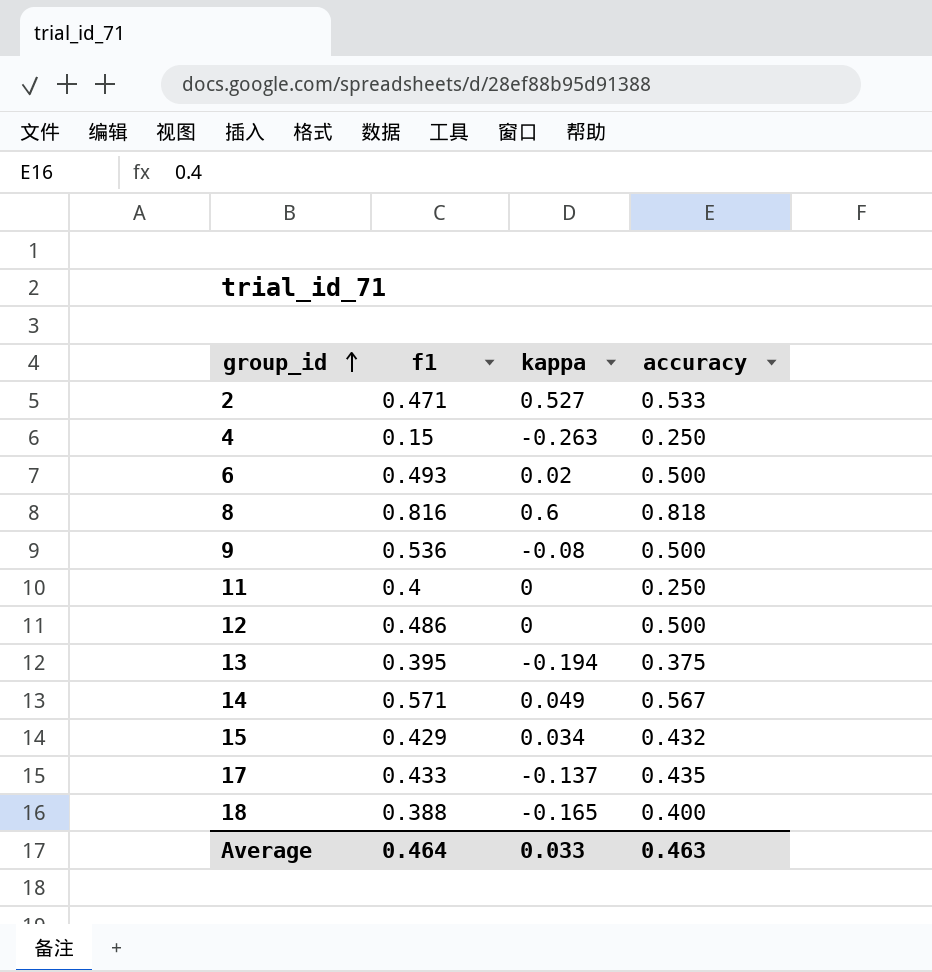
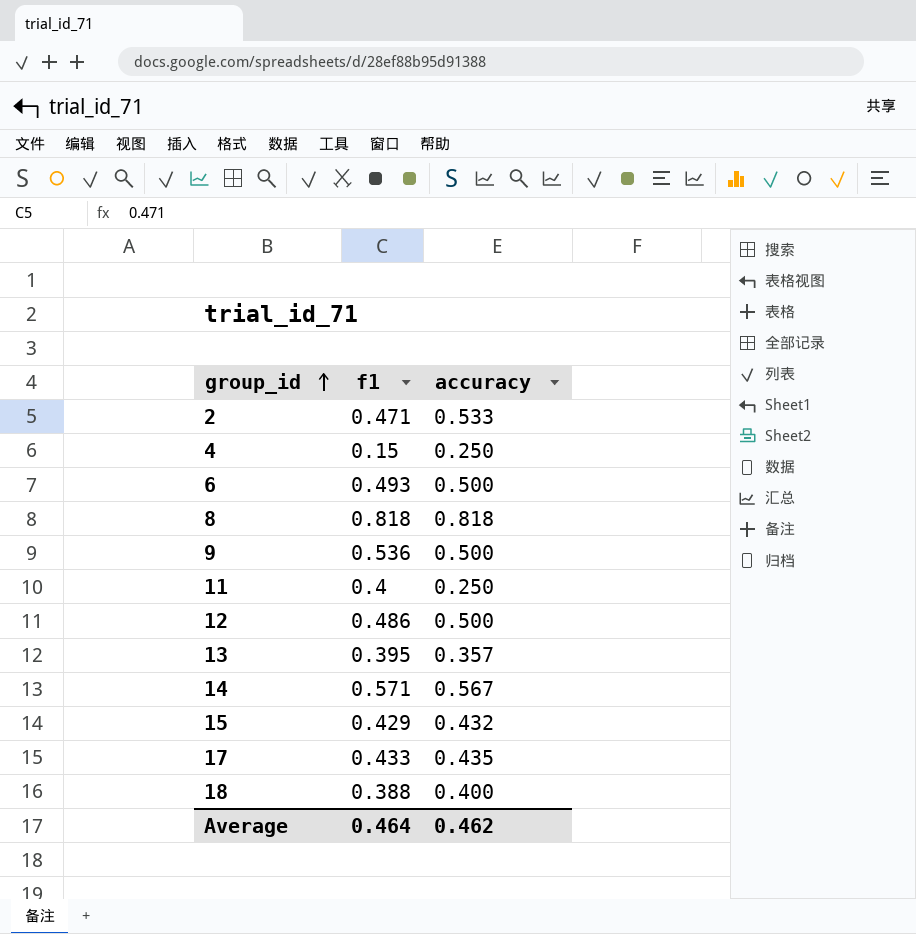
column kappa | position: 3 -> none
8 | f1: 0.816 -> 0.818
13 | accuracy: 0.375 -> 0.357
Average | accuracy: 0.463 -> 0.462

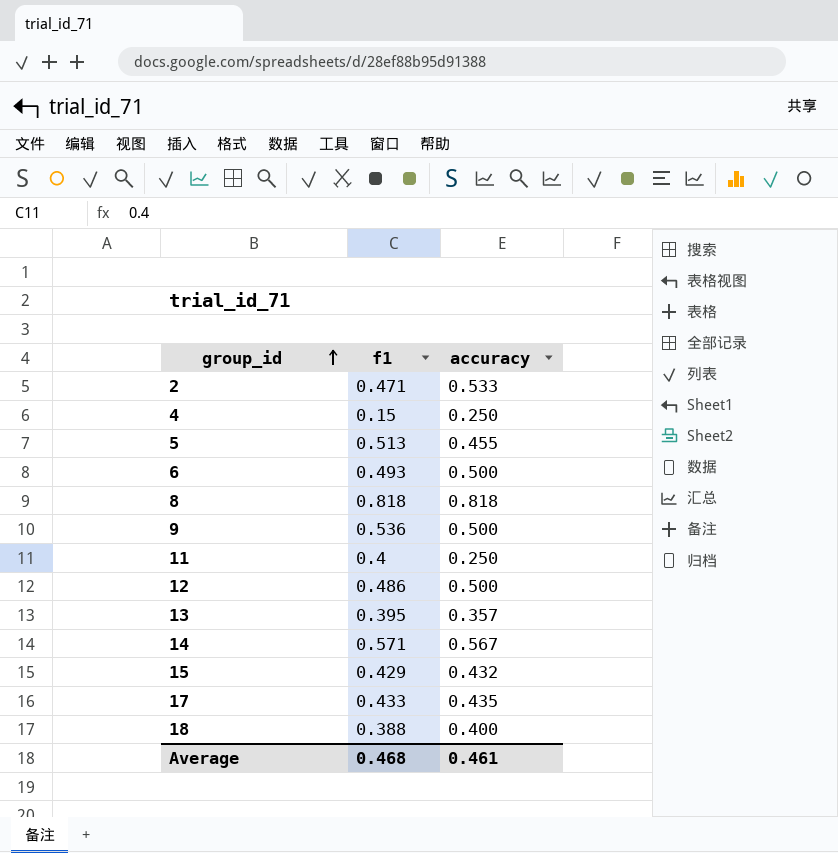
row 5: none -> 0.513 | 0.455
Average | f1: 0.464 -> 0.468
Average | accuracy: 0.462 -> 0.461

